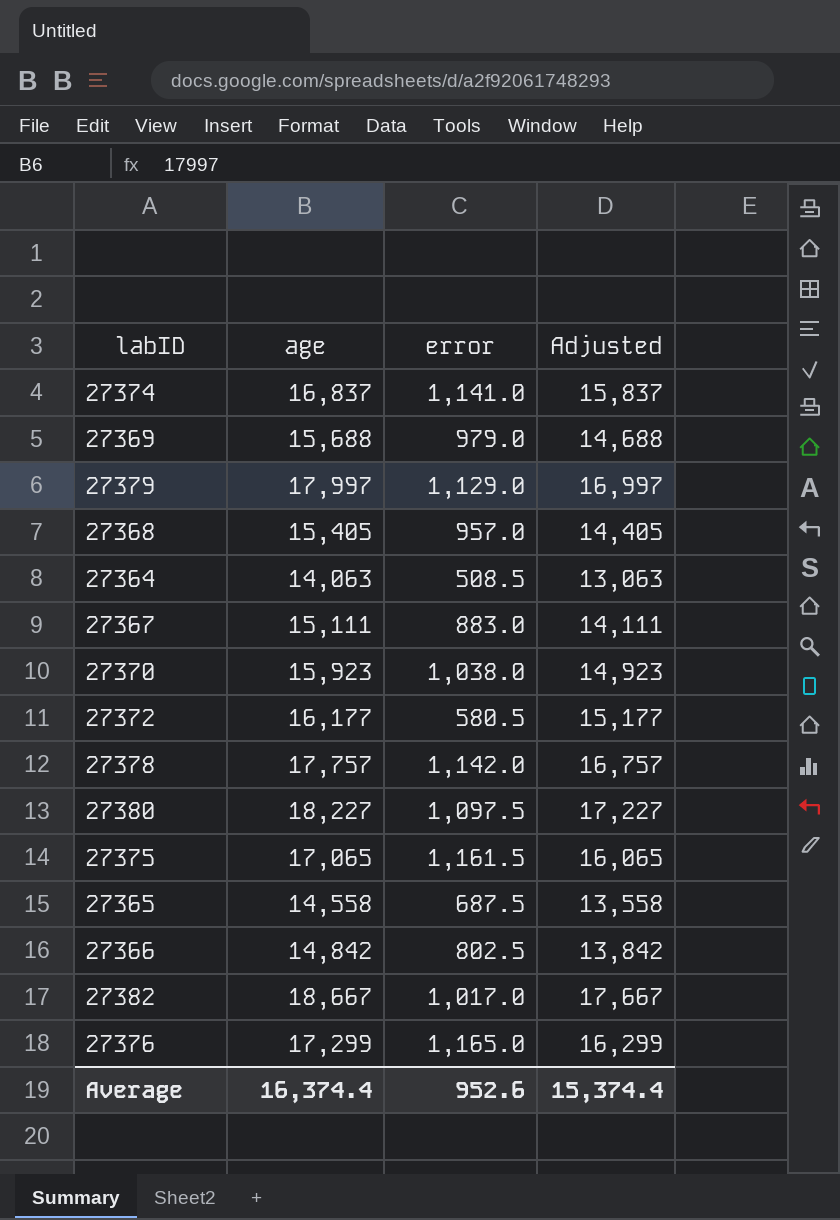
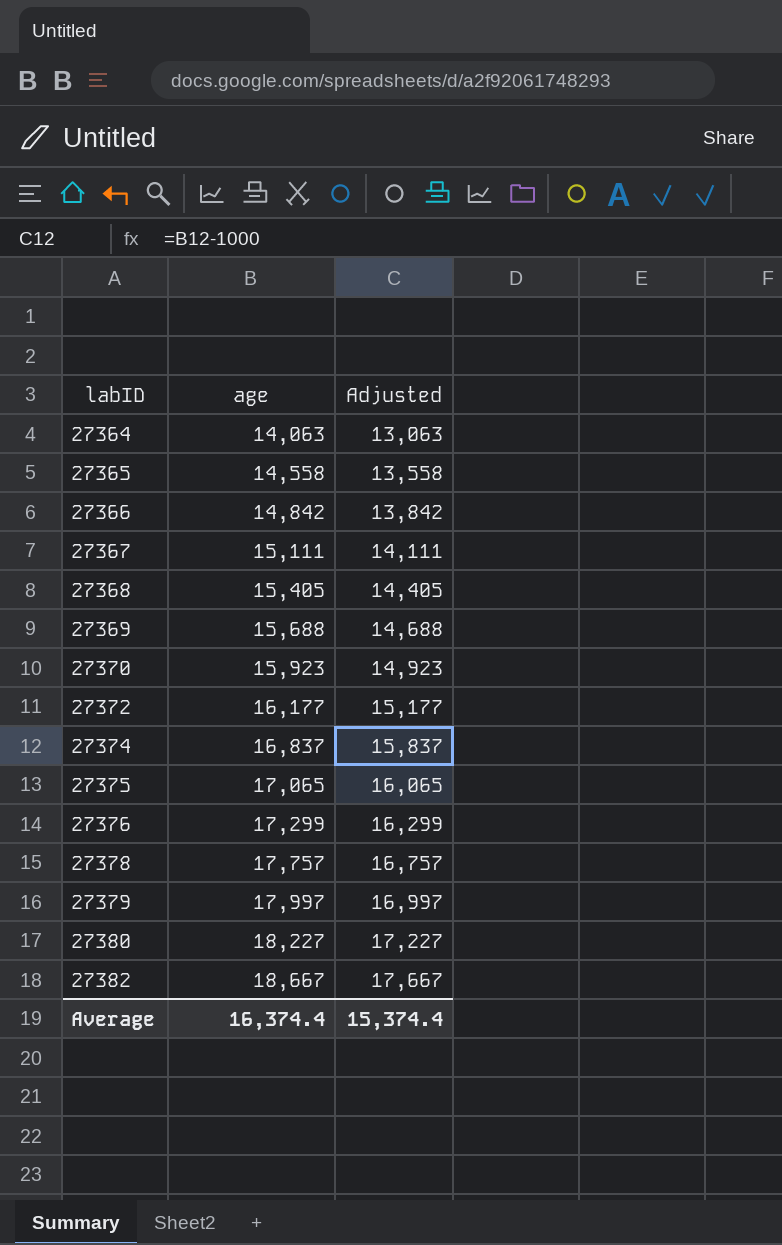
row order: none -> labID ascending
column error | position: 3 -> none

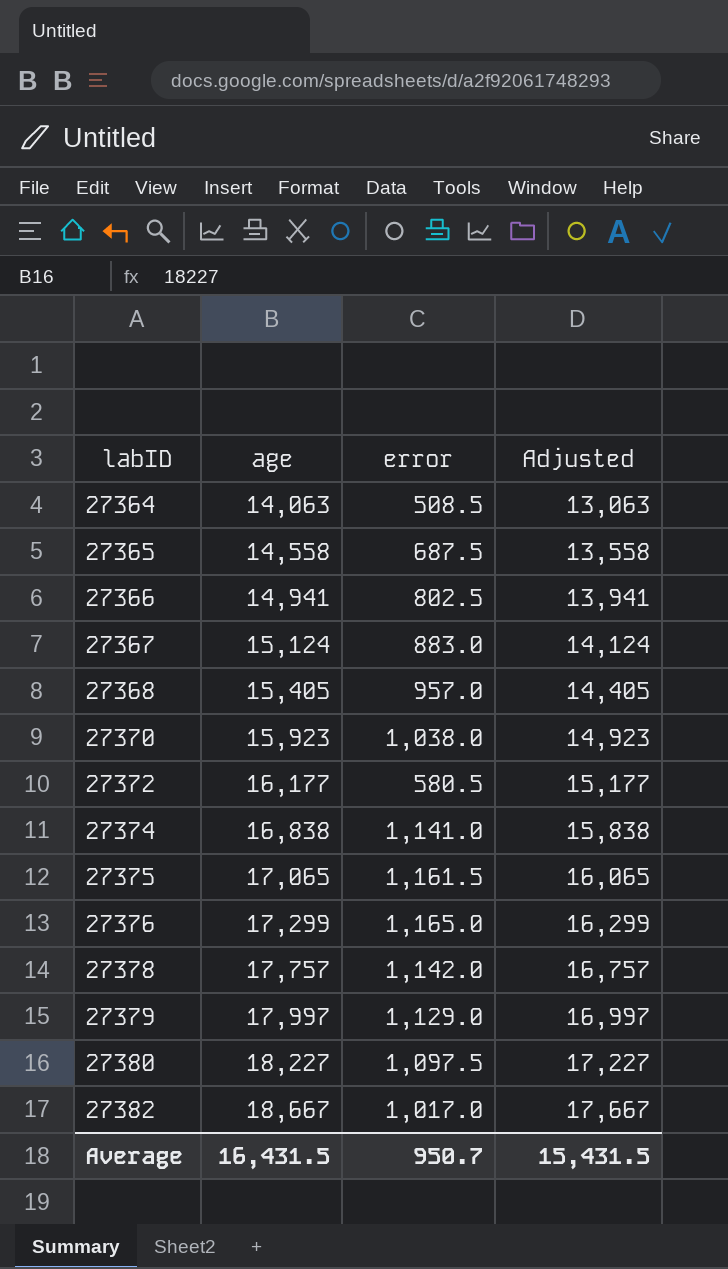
column error | position: none -> 3
row 27369: 15,688 | 14,688 -> none
27366 | age: 14,842 -> 14,941
27366 | Adjusted: 13,842 -> 13,941
27367 | age: 15,111 -> 15,124
27367 | Adjusted: 14,111 -> 14,124
27374 | age: 16,837 -> 16,838
27374 | Adjusted: 15,837 -> 15,838
Average | age: 16,374.4 -> 16,431.5
Average | Adjusted: 15,374.4 -> 15,431.5

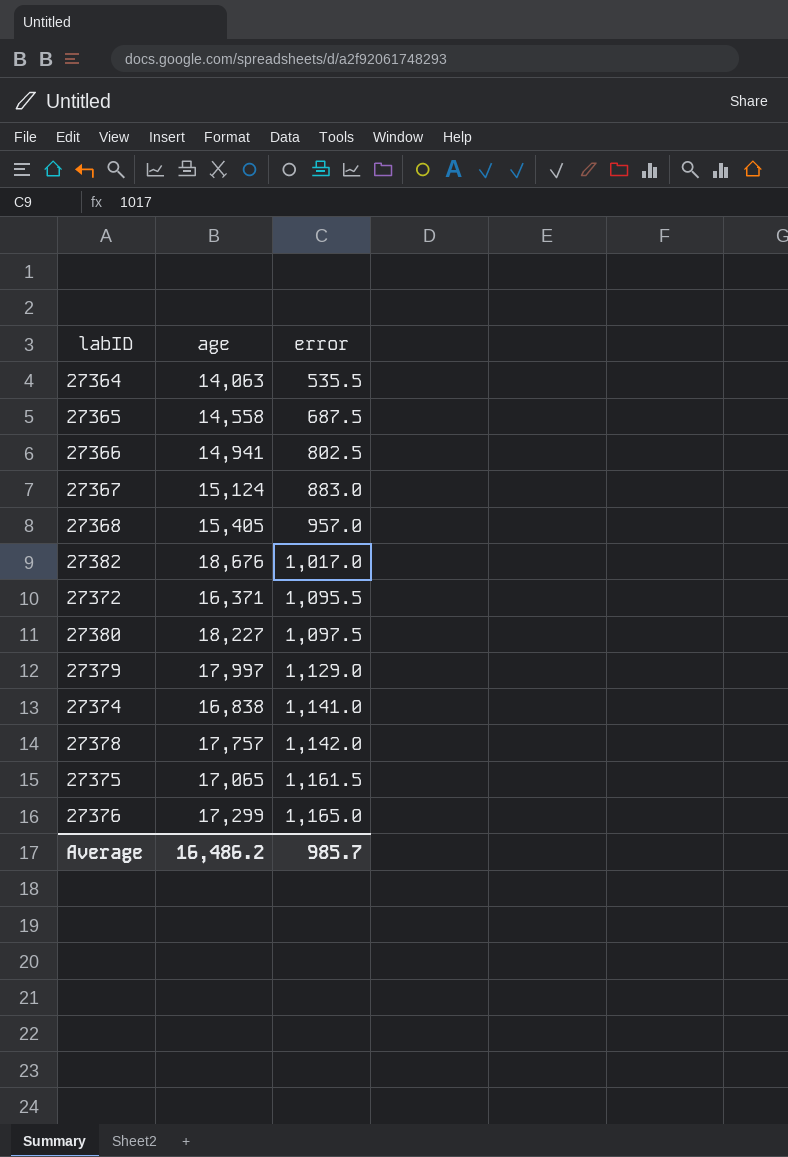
row order: labID ascending -> error ascending
column Adjusted | formula: [age] - 1000 -> none
row 27370: 15,923 | 1,038.0 | 14,923 -> none
27364 | error: 508.5 -> 535.5
27382 | age: 18,667 -> 18,676
27372 | age: 16,177 -> 16,371
27372 | error: 580.5 -> 1,095.5
Average | age: 16,431.5 -> 16,486.2
Average | error: 950.7 -> 985.7

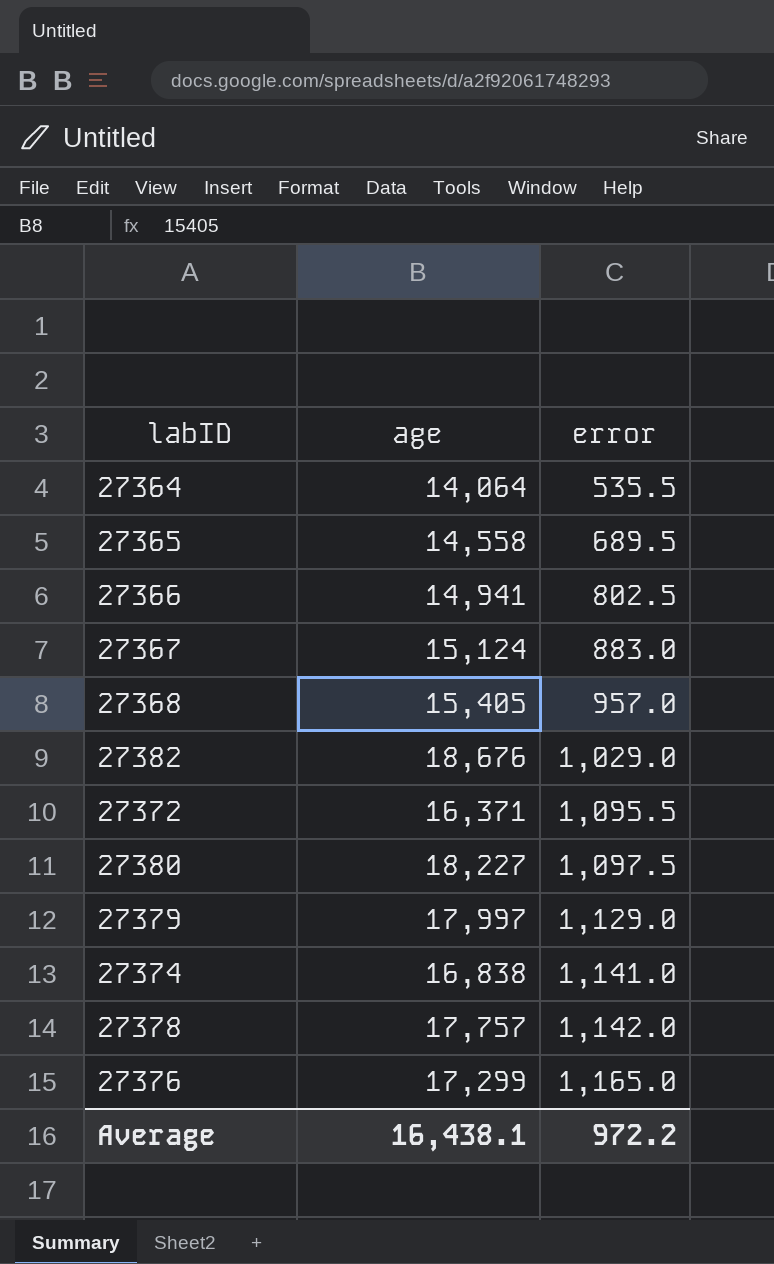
row 27375: 17,065 | 1,161.5 -> none
27364 | age: 14,063 -> 14,064
27365 | error: 687.5 -> 689.5
27382 | error: 1,017.0 -> 1,029.0
Average | age: 16,486.2 -> 16,438.1
Average | error: 985.7 -> 972.2

